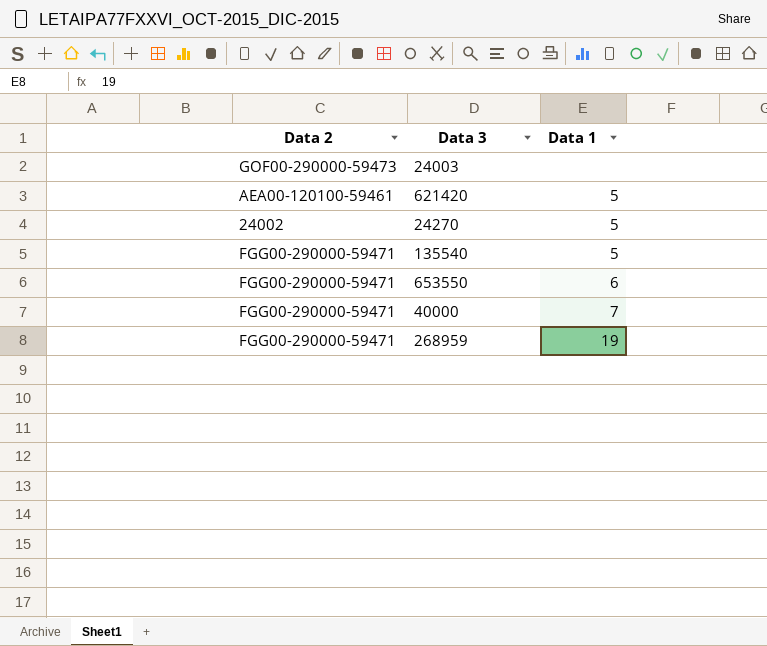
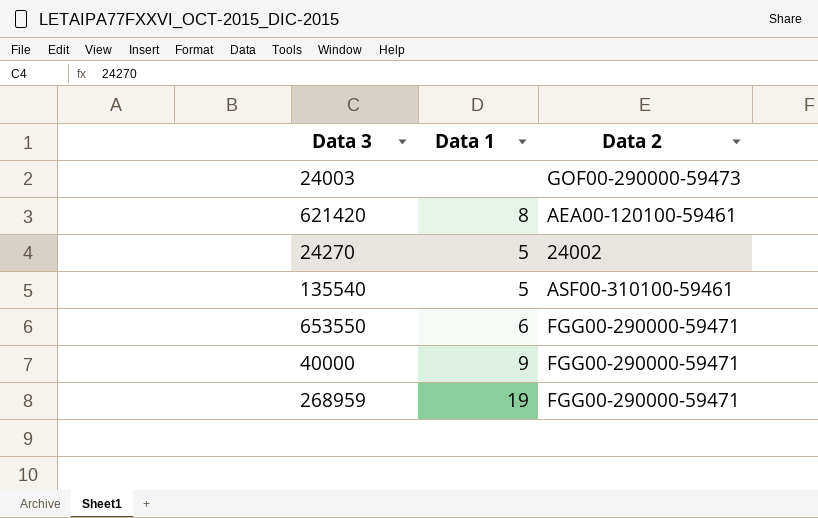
column Data 2 | position: 1 -> 3
621420 | Data 1: 5 -> 8
135540 | Data 2: FGG00-290000-59471 -> ASF00-310100-59461
40000 | Data 1: 7 -> 9

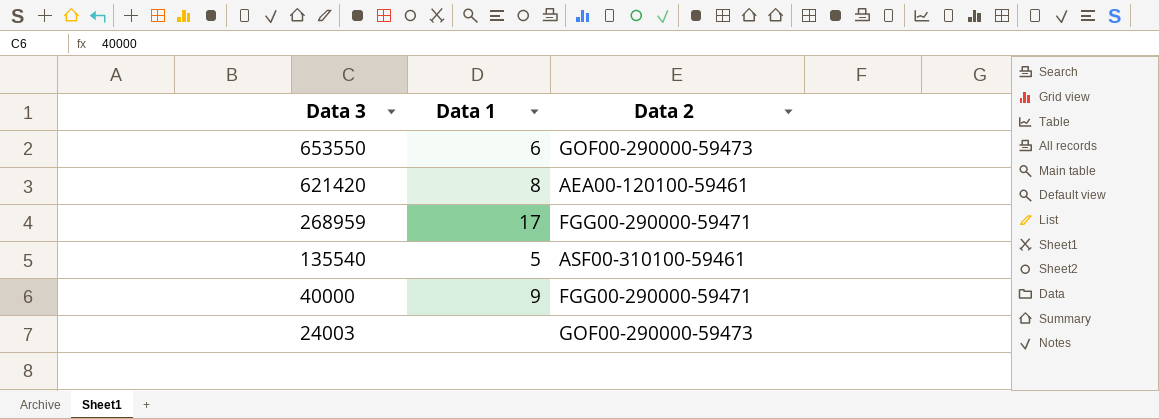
row order: none -> Data 3 descending
row 24270: 5 | 24002 -> none
653550 | Data 2: FGG00-290000-59471 -> GOF00-290000-59473
268959 | Data 1: 19 -> 17

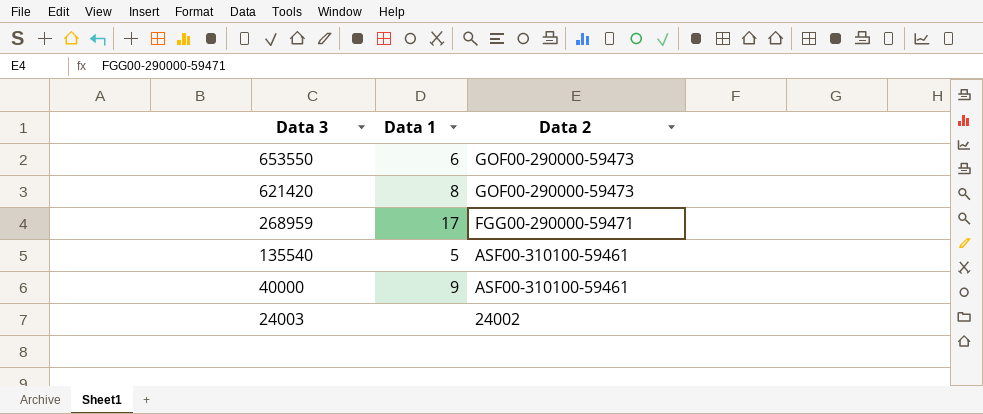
621420 | Data 2: AEA00-120100-59461 -> GOF00-290000-59473
40000 | Data 2: FGG00-290000-59471 -> ASF00-310100-59461
24003 | Data 2: GOF00-290000-59473 -> 24002

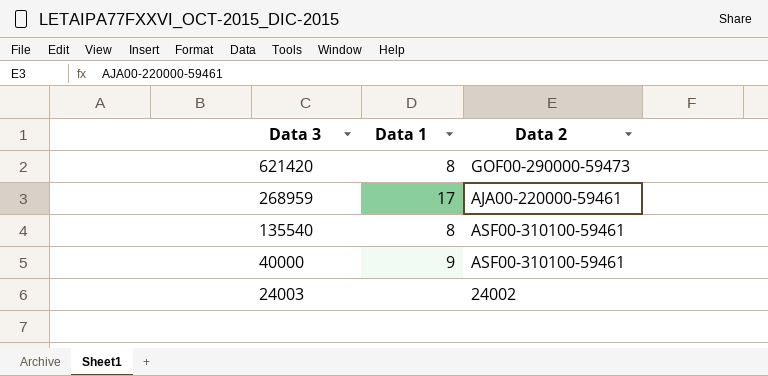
row 653550: 6 | GOF00-290000-59473 -> none
268959 | Data 2: FGG00-290000-59471 -> AJA00-220000-59461
135540 | Data 1: 5 -> 8

